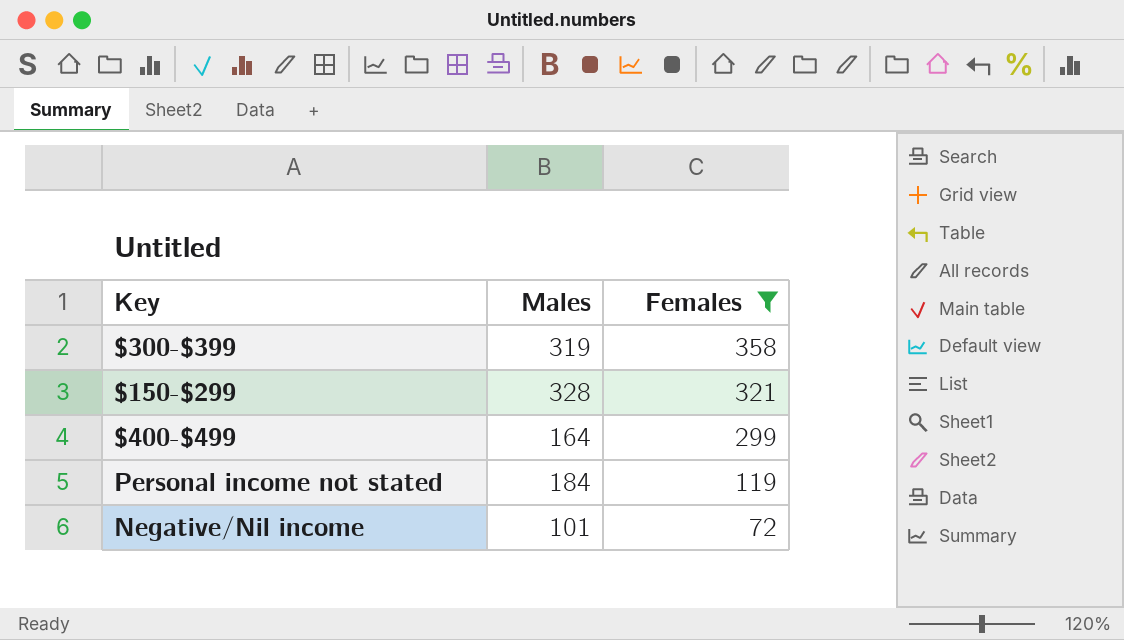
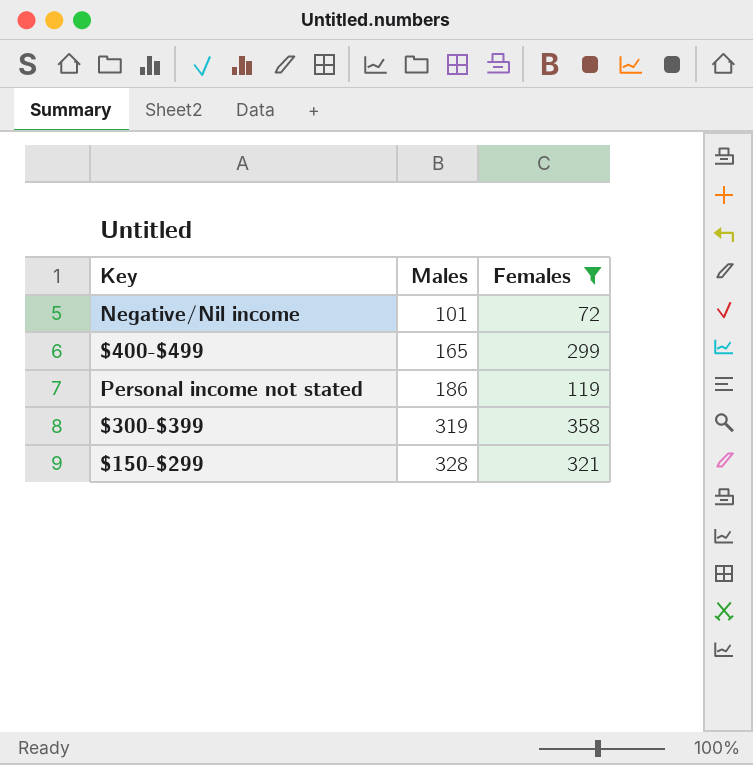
row order: Females descending -> Males ascending
$400-$499 | Males: 164 -> 165
Personal income not stated | Males: 184 -> 186

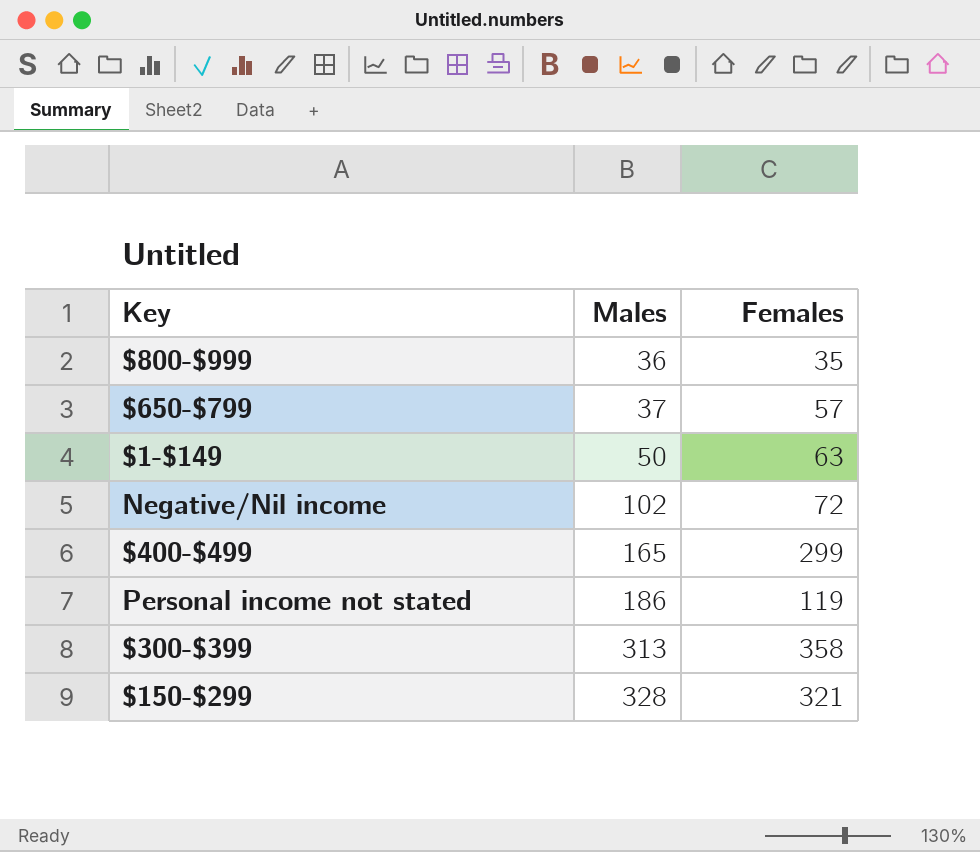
filter: Females >= 72 -> none
Negative/Nil income | Males: 101 -> 102
$300-$399 | Males: 319 -> 313

